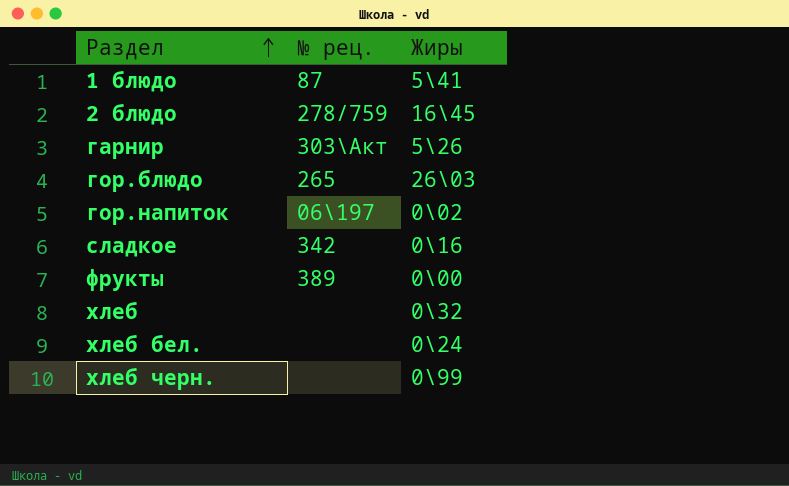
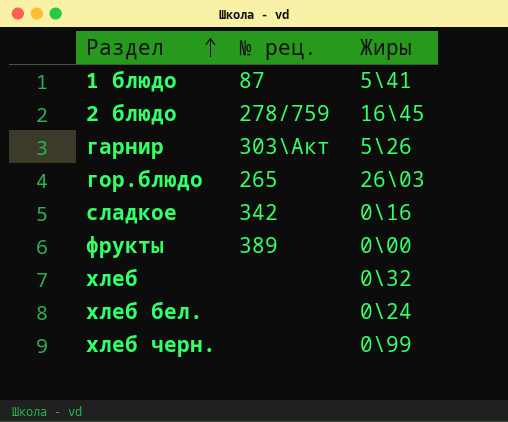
row гор.напиток: 06\197 | 0\02 -> none

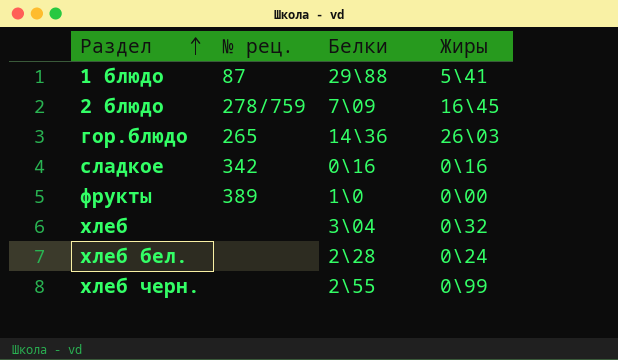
column Белки | position: none -> 3
row гарнир: 303\Акт | 5\26 -> none

